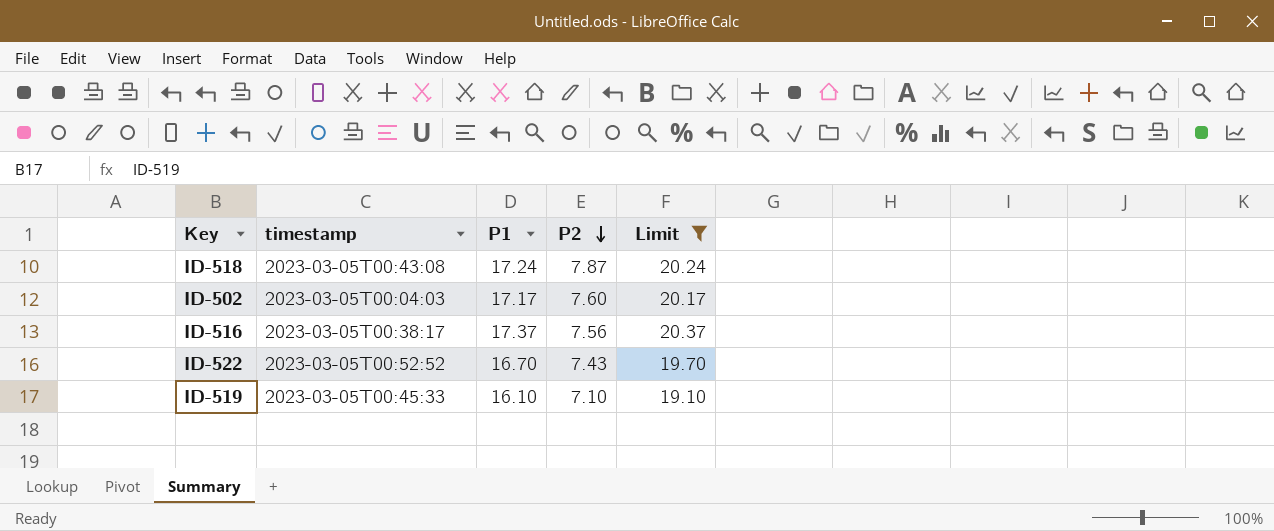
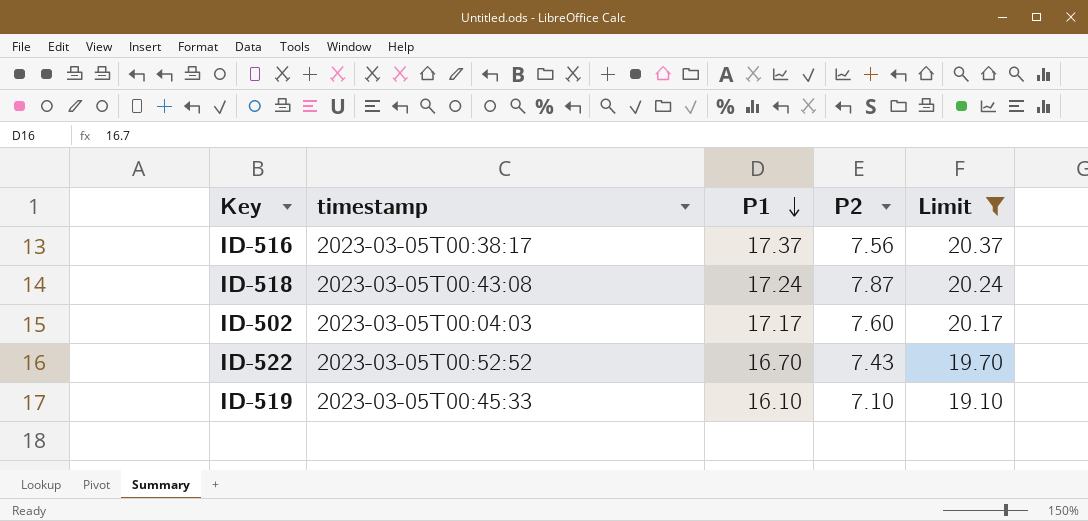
row order: P2 descending -> P1 descending

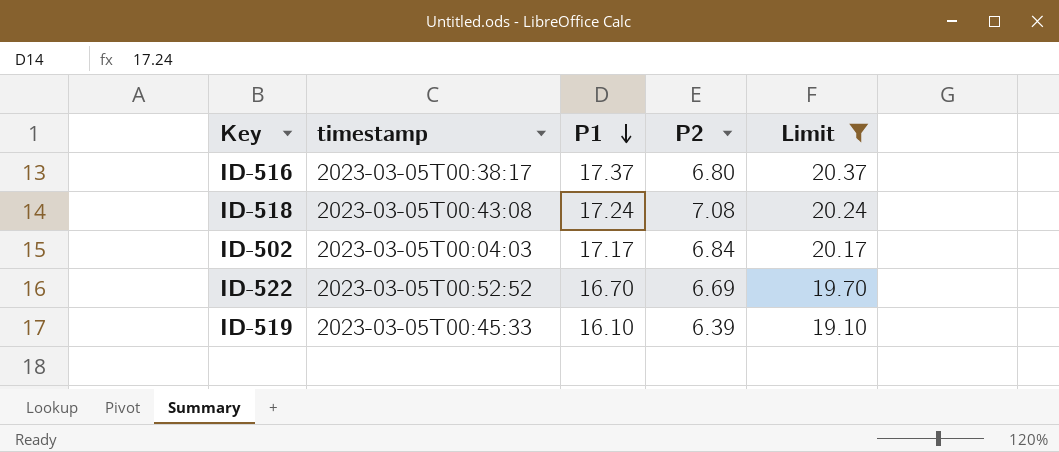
ID-516 | P2: 7.56 -> 6.80
ID-518 | P2: 7.87 -> 7.08
ID-502 | P2: 7.60 -> 6.84
ID-522 | P2: 7.43 -> 6.69
ID-519 | P2: 7.10 -> 6.39

